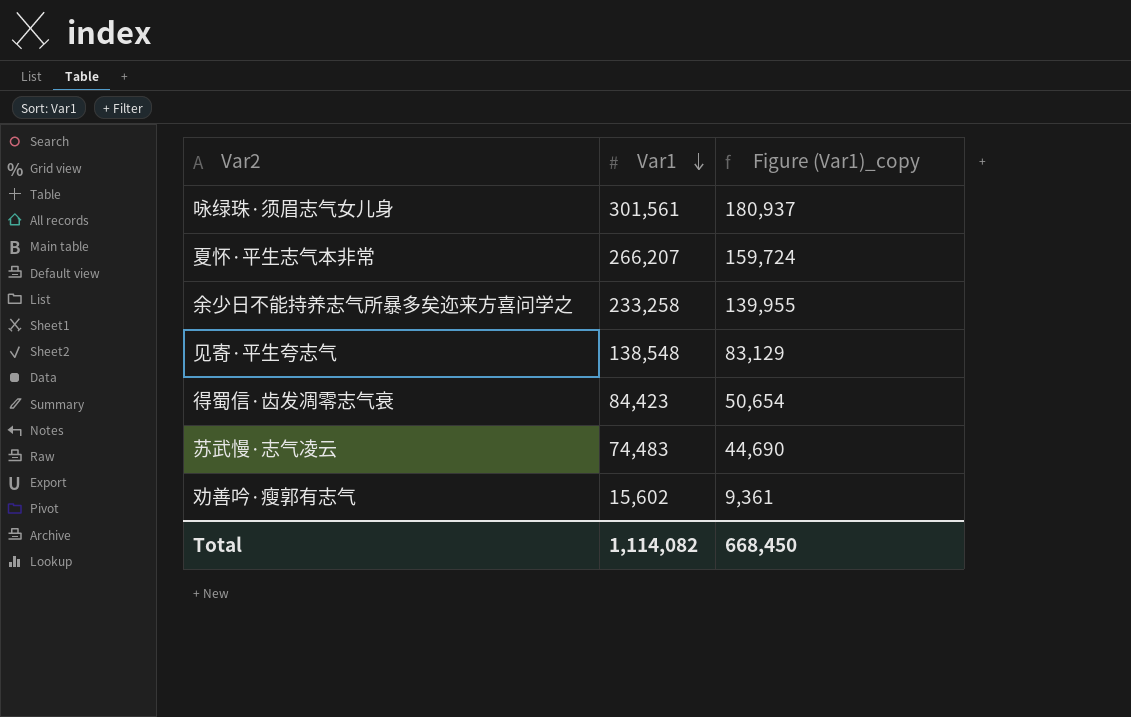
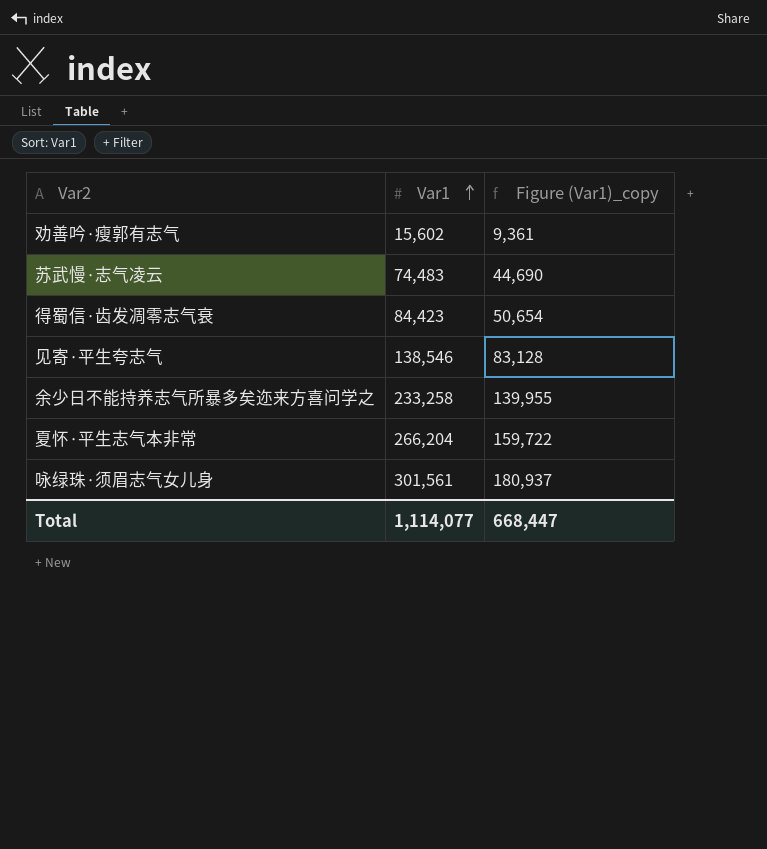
row order: Var1 descending -> Var1 ascending
见寄·平生夸志气 | Var1: 138,548 -> 138,546
见寄·平生夸志气 | Figure (Var1)_copy: 83,129 -> 83,128
夏怀·平生志气本非常 | Var1: 266,207 -> 266,204
夏怀·平生志气本非常 | Figure (Var1)_copy: 159,724 -> 159,722
Total | Var1: 1,114,082 -> 1,114,077
Total | Figure (Var1)_copy: 668,450 -> 668,447

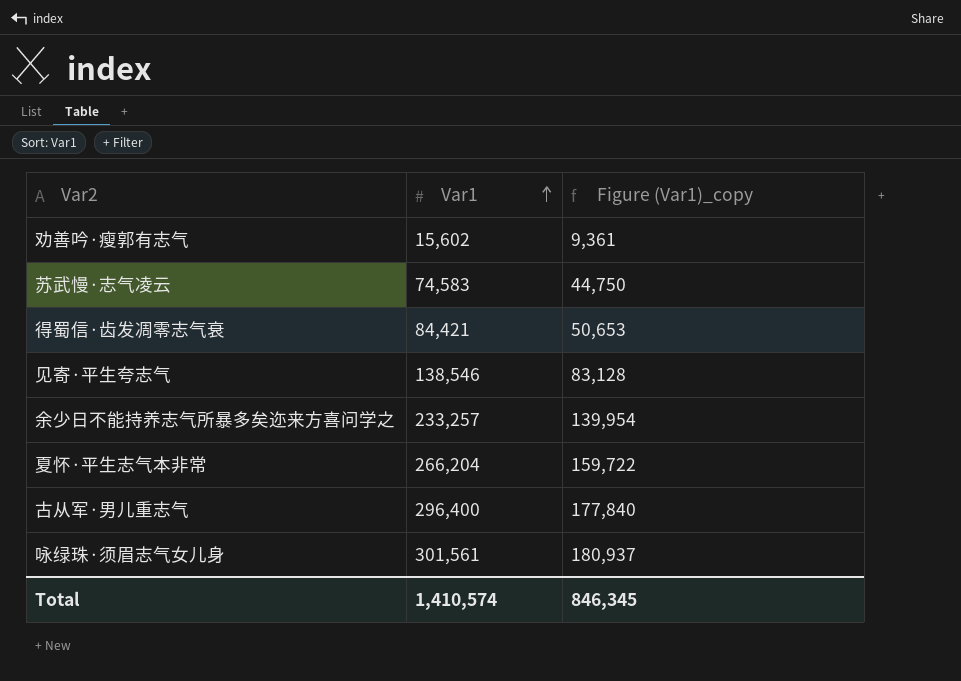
苏武慢·志气凌云 | Var1: 74,483 -> 74,583
苏武慢·志气凌云 | Figure (Var1)_copy: 44,690 -> 44,750
得蜀信·齿发凋零志气衰 | Var1: 84,423 -> 84,421
得蜀信·齿发凋零志气衰 | Figure (Var1)_copy: 50,654 -> 50,653
余少日不能持养志气所暴多矣迩来方喜问学之 | Var1: 233,258 -> 233,257
余少日不能持养志气所暴多矣迩来方喜问学之 | Figure (Var1)_copy: 139,955 -> 139,954
row 古从军·男儿重志气: none -> 296,400 | 177,840
Total | Var1: 1,114,077 -> 1,410,574
Total | Figure (Var1)_copy: 668,447 -> 846,345

